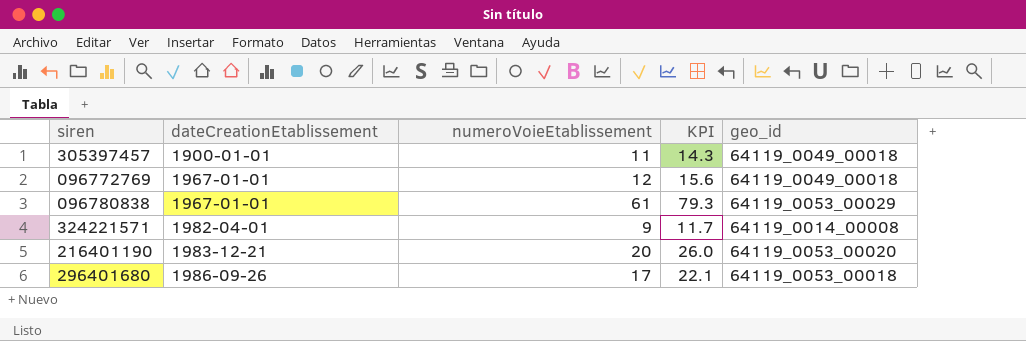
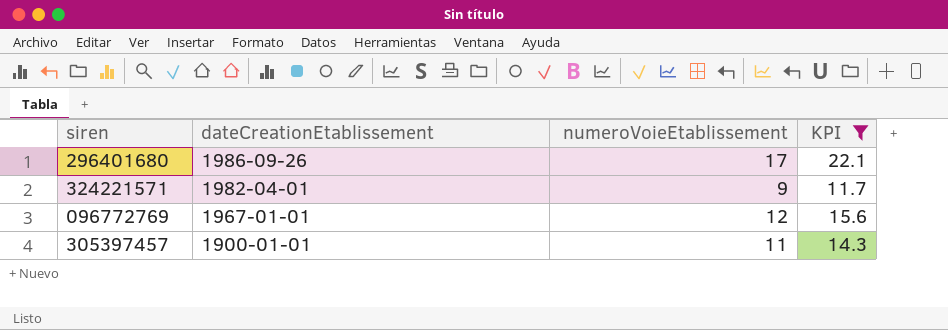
filter: none -> KPI <= 22.1
row order: dateCreationEtablissement ascending -> dateCreationEtablissement descending
column geo_id | position: 5 -> none

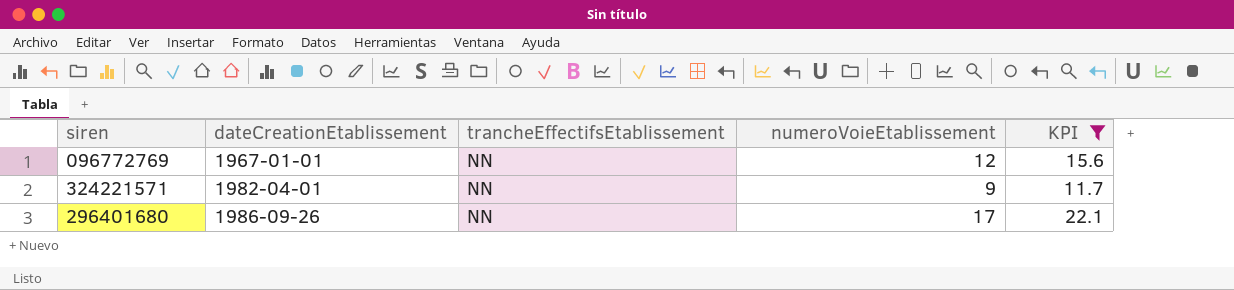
row order: dateCreationEtablissement descending -> dateCreationEtablissement ascending
column trancheEffectifsEtablissement | position: none -> 3
row 305397457: 1900-01-01 | 11 | 14.3 -> none

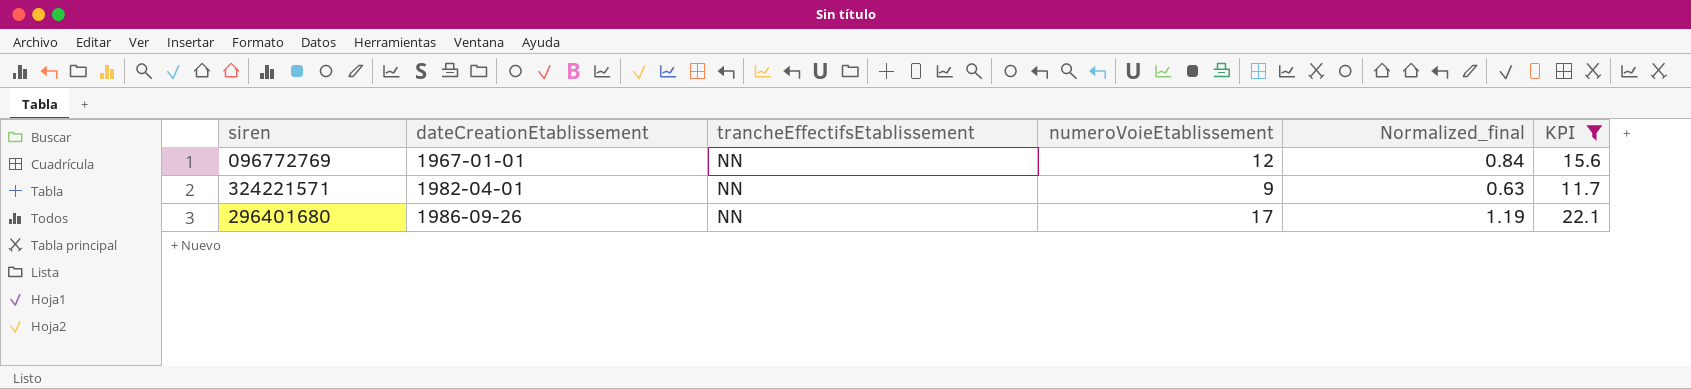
column Normalized_final | formula: none -> [numeroVoieEtablissement] * 0.07

